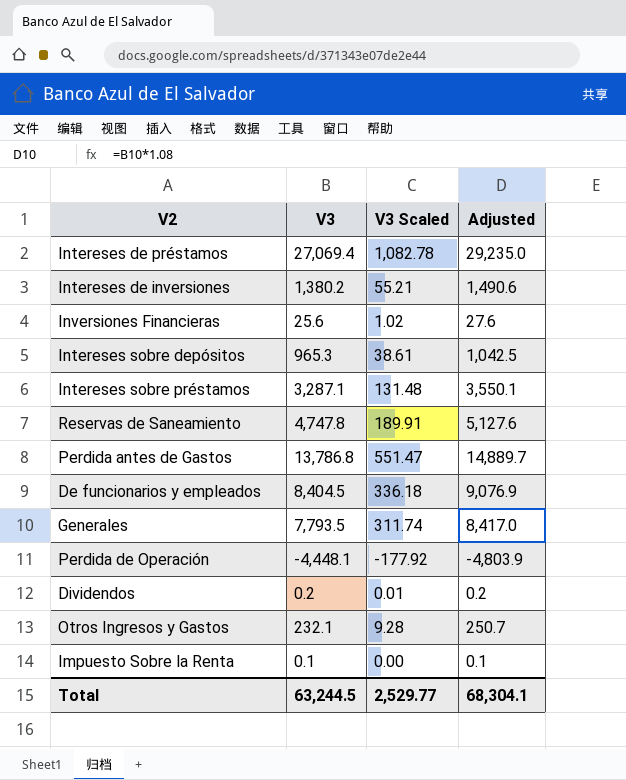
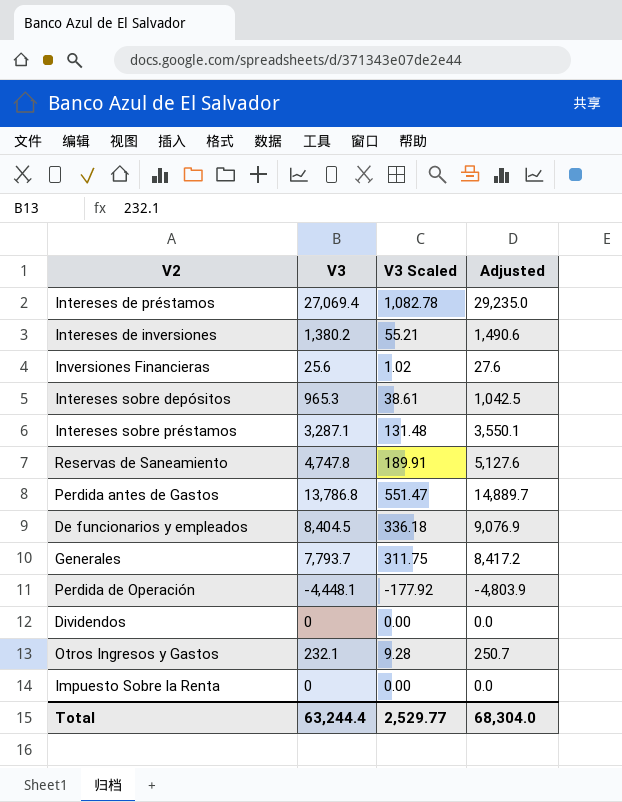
Generales | V3: 7,793.5 -> 7,793.7
Generales | V3 Scaled: 311.74 -> 311.75
Generales | Adjusted: 8,417.0 -> 8,417.2
Dividendos | V3: 0.2 -> 0
Dividendos | V3 Scaled: 0.01 -> 0.00
Dividendos | Adjusted: 0.2 -> 0.0
Impuesto Sobre la Renta | V3: 0.1 -> 0
Impuesto Sobre la Renta | Adjusted: 0.1 -> 0.0
Total | V3: 63,244.5 -> 63,244.4
Total | Adjusted: 68,304.1 -> 68,304.0

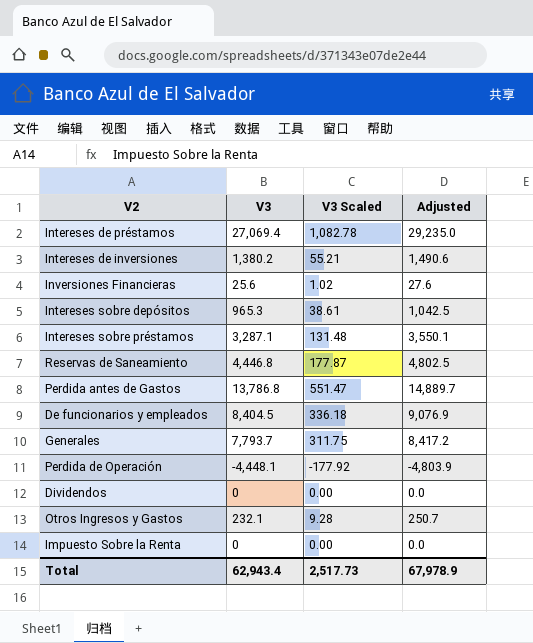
Reservas de Saneamiento | V3: 4,747.8 -> 4,446.8
Reservas de Saneamiento | V3 Scaled: 189.91 -> 177.87
Reservas de Saneamiento | Adjusted: 5,127.6 -> 4,802.5
Total | V3: 63,244.4 -> 62,943.4
Total | V3 Scaled: 2,529.77 -> 2,517.73
Total | Adjusted: 68,304.0 -> 67,978.9

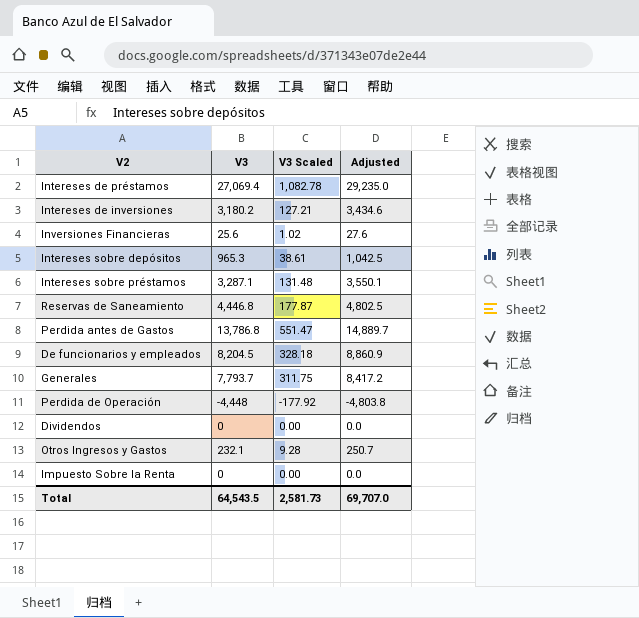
Intereses de inversiones | V3: 1,380.2 -> 3,180.2
Intereses de inversiones | V3 Scaled: 55.21 -> 127.21
Intereses de inversiones | Adjusted: 1,490.6 -> 3,434.6
De funcionarios y empleados | V3: 8,404.5 -> 8,204.5
De funcionarios y empleados | V3 Scaled: 336.18 -> 328.18
De funcionarios y empleados | Adjusted: 9,076.9 -> 8,860.9
Perdida de Operación | V3: -4,448.1 -> -4,448
Perdida de Operación | Adjusted: -4,803.9 -> -4,803.8
Total | V3: 62,943.4 -> 64,543.5
Total | V3 Scaled: 2,517.73 -> 2,581.73
Total | Adjusted: 67,978.9 -> 69,707.0

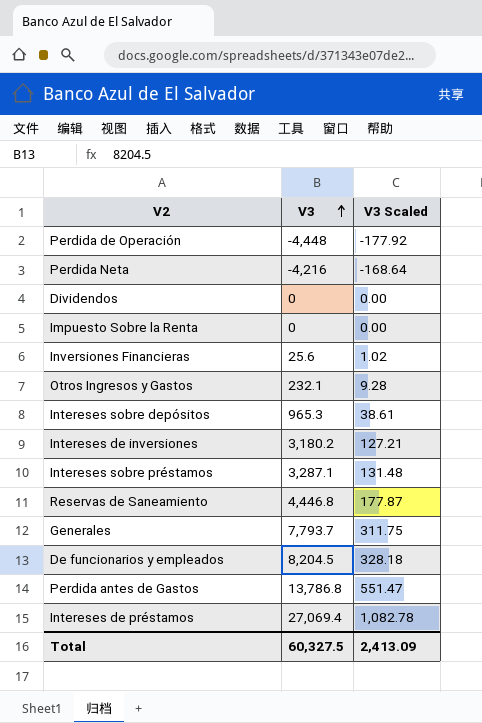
row order: none -> V3 ascending
column Adjusted | formula: [V3] * 1.08 -> none
row Perdida Neta: none -> -4,216 | -168.64
Total | V3: 64,543.5 -> 60,327.5
Total | V3 Scaled: 2,581.73 -> 2,413.09

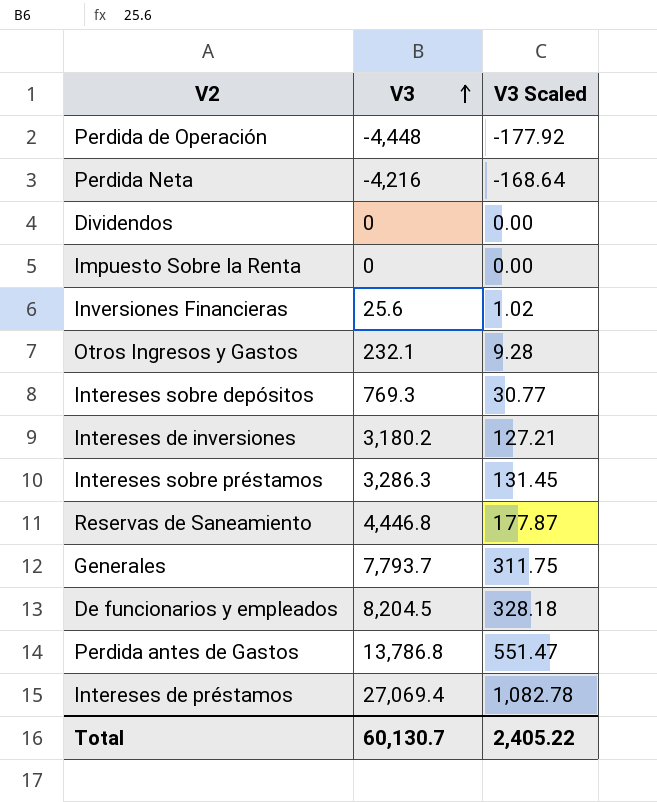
Intereses sobre depósitos | V3: 965.3 -> 769.3
Intereses sobre depósitos | V3 Scaled: 38.61 -> 30.77
Intereses sobre préstamos | V3: 3,287.1 -> 3,286.3
Intereses sobre préstamos | V3 Scaled: 131.48 -> 131.45
Total | V3: 60,327.5 -> 60,130.7
Total | V3 Scaled: 2,413.09 -> 2,405.22

